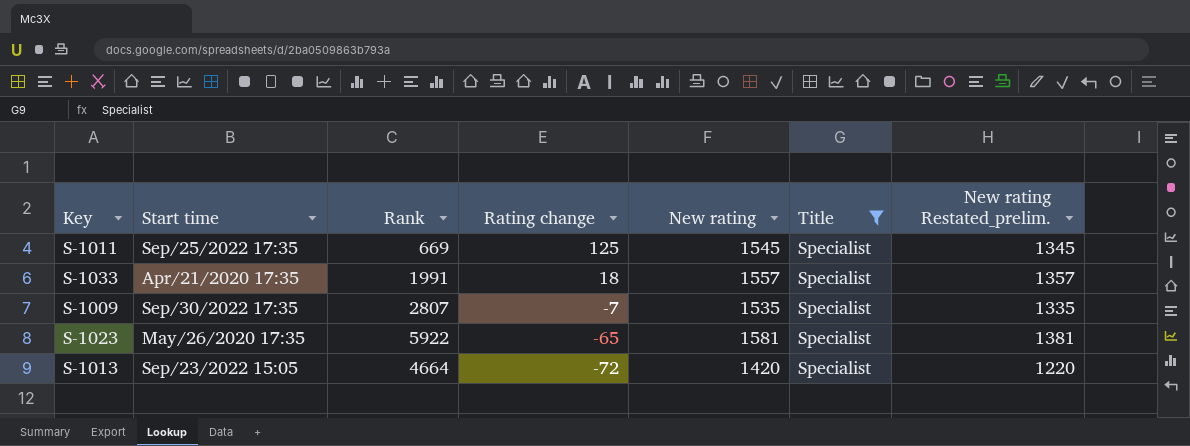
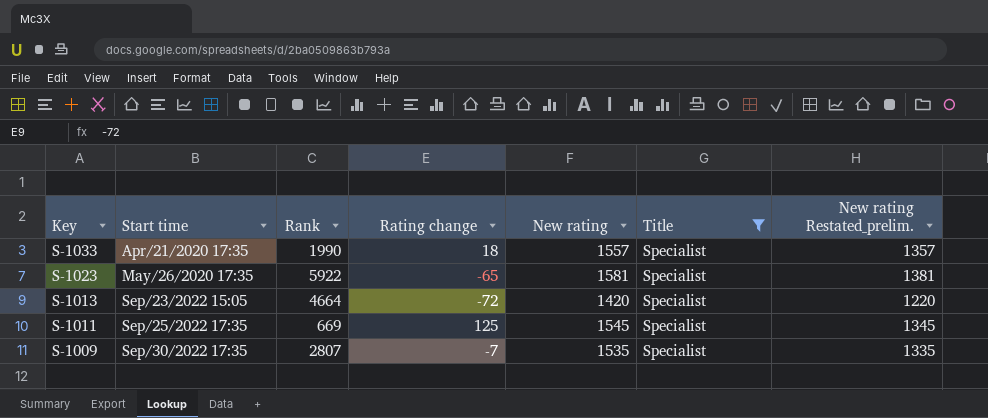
row order: Rating change descending -> Key descending
S-1033 | Rank: 1991 -> 1990

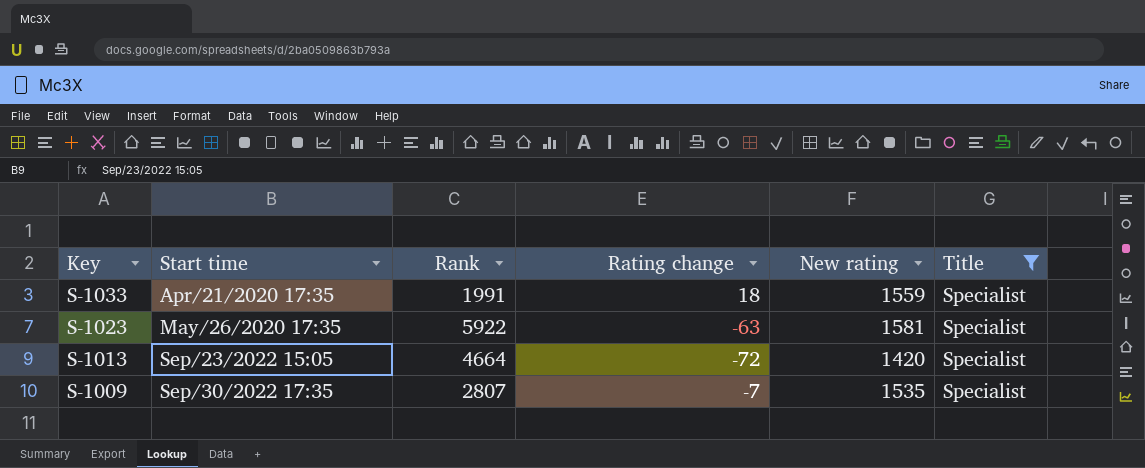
column New rating Restated_prelim. | formula: [New rating] - 200 -> none
row S-1011: Sep/25/2022 17:35 | 669 | 125 | 1545 | Specialist | 1345 -> none
S-1033 | Rank: 1990 -> 1991
S-1033 | New rating: 1557 -> 1559
S-1023 | Rating change: -65 -> -63

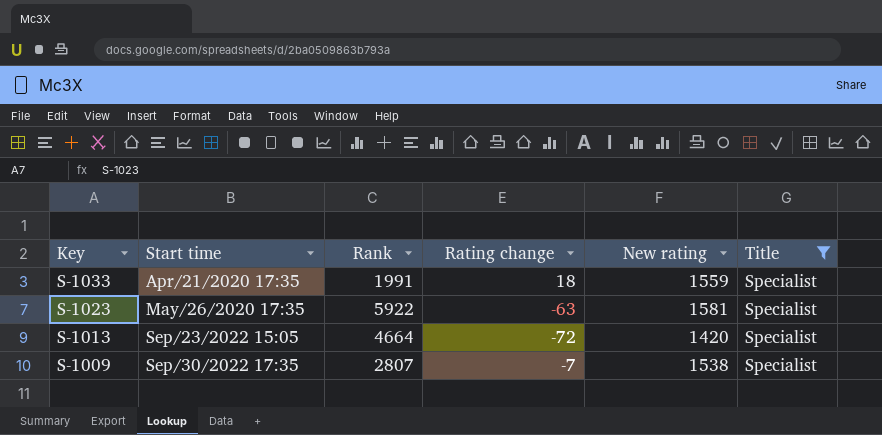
S-1009 | New rating: 1535 -> 1538

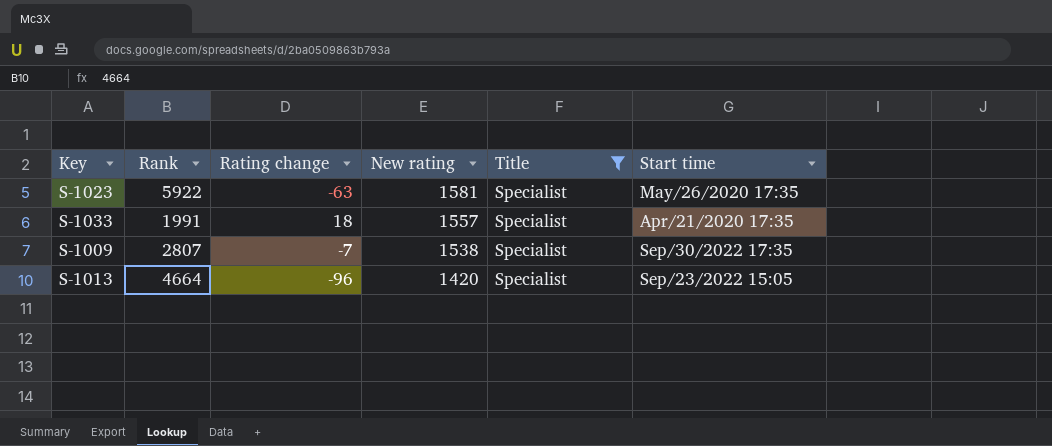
row order: Key descending -> New rating descending
column Start time | position: 2 -> 6
S-1033 | New rating: 1559 -> 1557
S-1013 | Rating change: -72 -> -96

